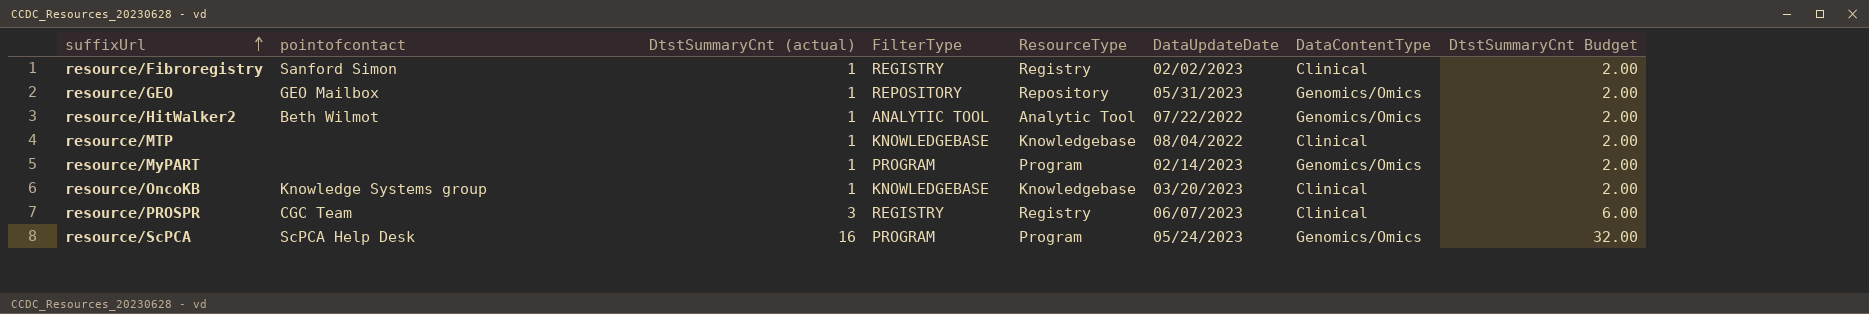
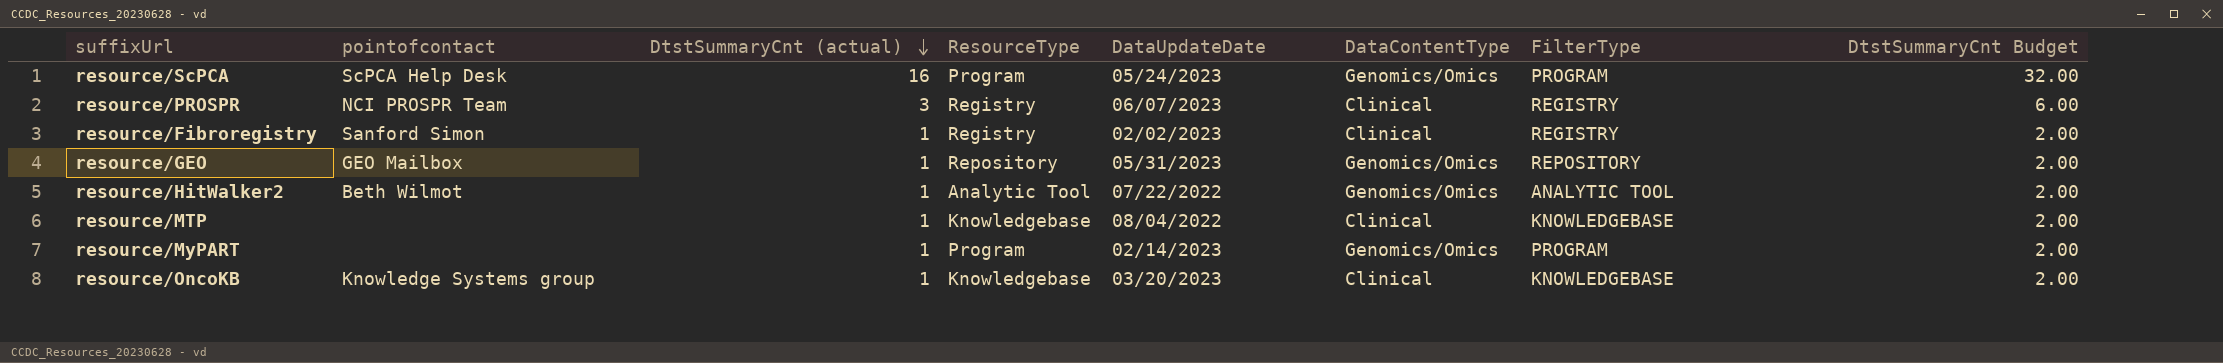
row order: suffixUrl ascending -> DtstSummaryCnt (actual) descending
column FilterType | position: 4 -> 7
resource/PROSPR | pointofcontact: CGC Team -> NCI PROSPR Team

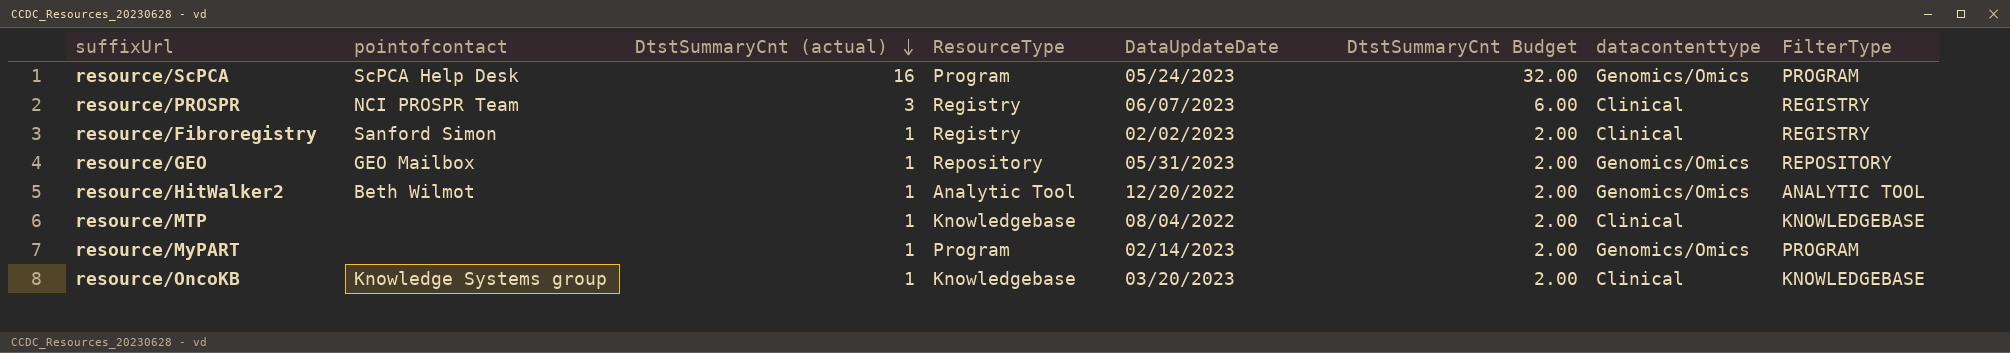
column DtstSummaryCnt Budget | position: 8 -> 6
column name: DataContentType -> datacontenttype
resource/HitWalker2 | DataUpdateDate: 07/22/2022 -> 12/20/2022

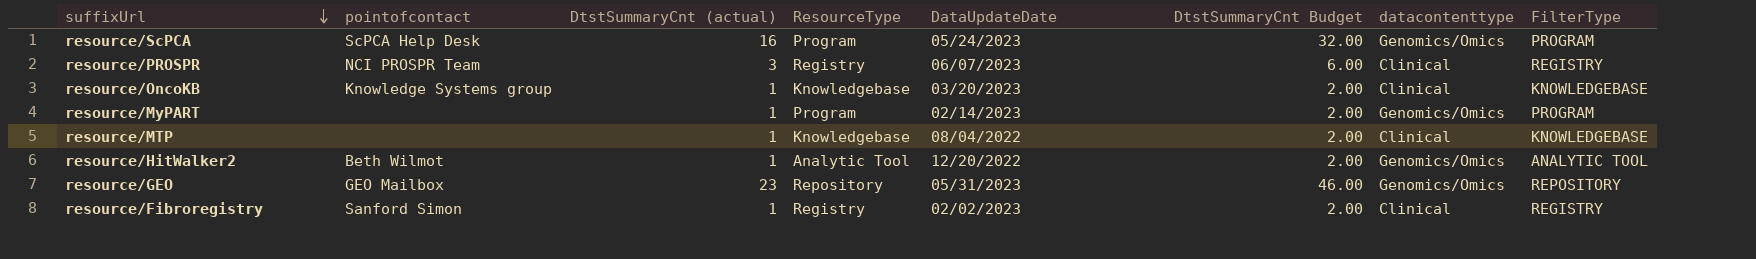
row order: DtstSummaryCnt (actual) descending -> suffixUrl descending
resource/GEO | DtstSummaryCnt (actual): 1 -> 23
resource/GEO | DtstSummaryCnt Budget: 2.00 -> 46.00

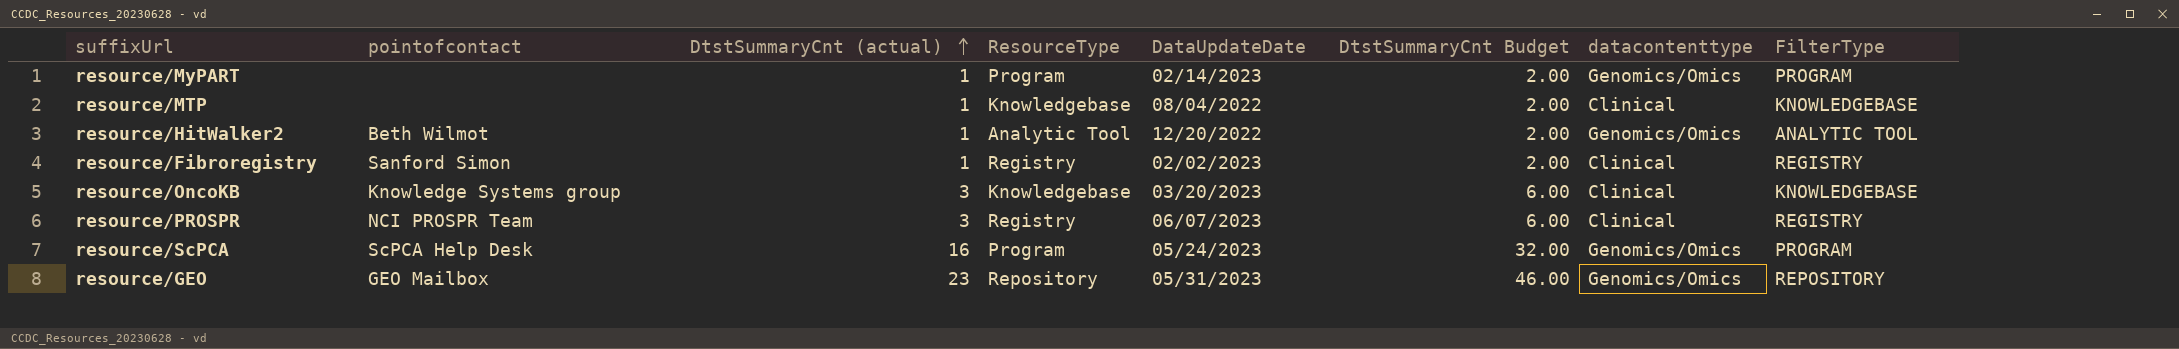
row order: suffixUrl descending -> DtstSummaryCnt (actual) ascending
resource/OncoKB | DtstSummaryCnt (actual): 1 -> 3
resource/OncoKB | DtstSummaryCnt Budget: 2.00 -> 6.00

